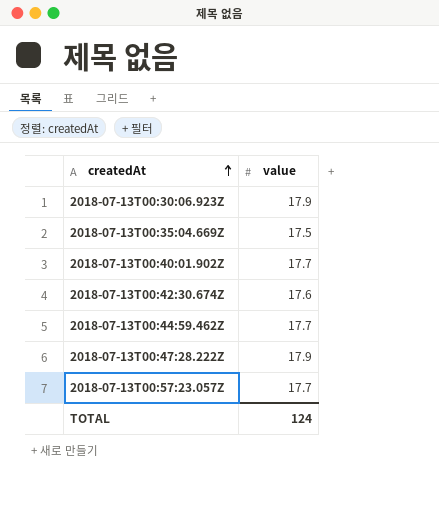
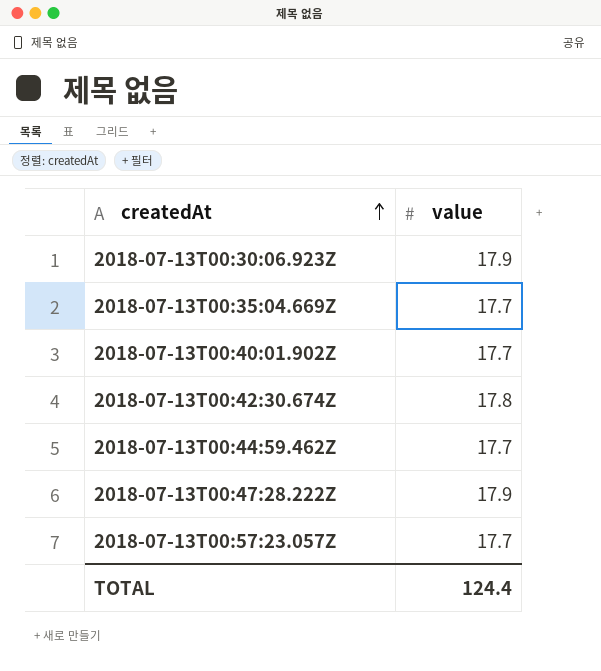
2018-07-13T00:35:04.669Z | value: 17.5 -> 17.7
2018-07-13T00:42:30.674Z | value: 17.6 -> 17.8
TOTAL | value: 124 -> 124.4

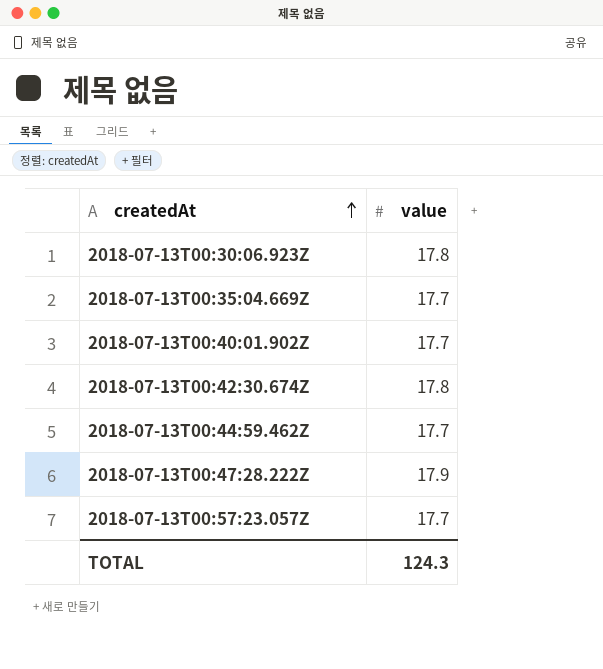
2018-07-13T00:30:06.923Z | value: 17.9 -> 17.8
TOTAL | value: 124.4 -> 124.3

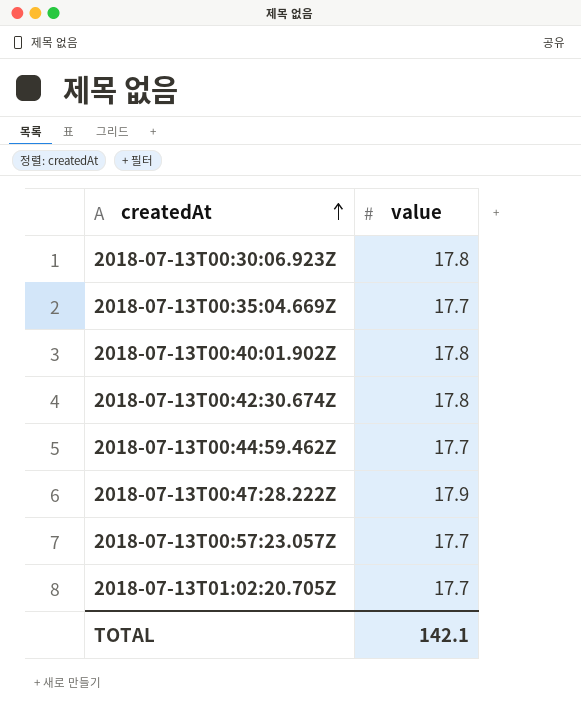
2018-07-13T00:40:01.902Z | value: 17.7 -> 17.8
row 2018-07-13T01:02:20.705Z: none -> 17.7
TOTAL | value: 124.3 -> 142.1

